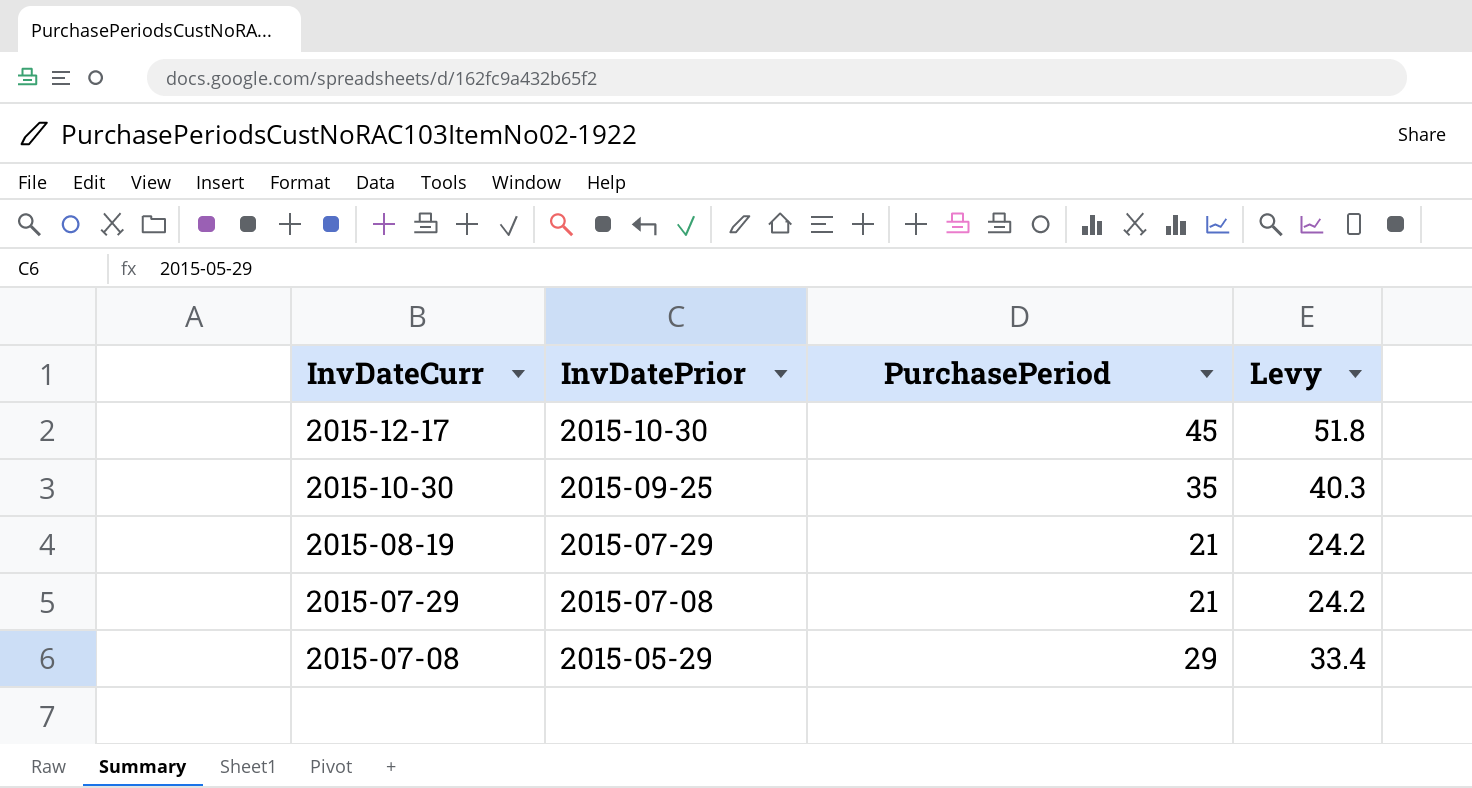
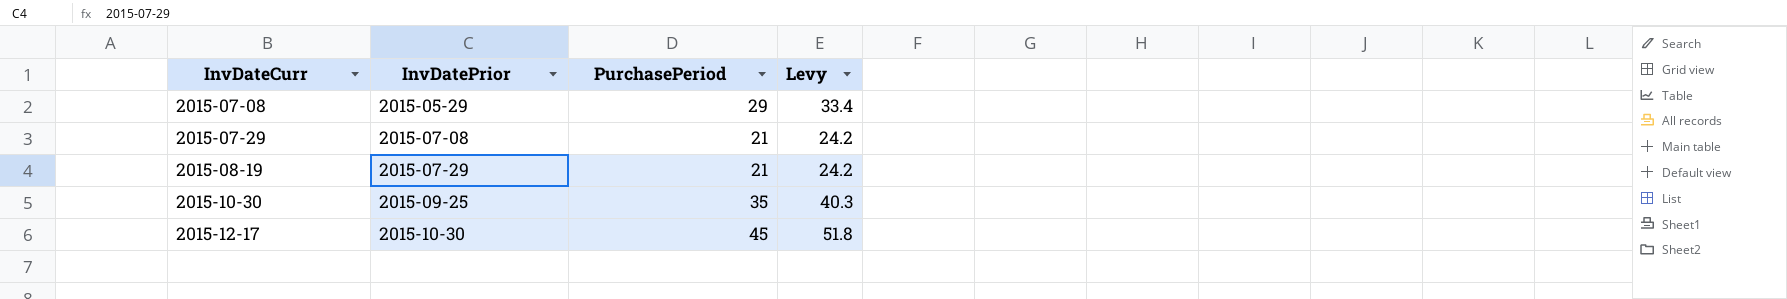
row order: InvDateCurr descending -> InvDateCurr ascending

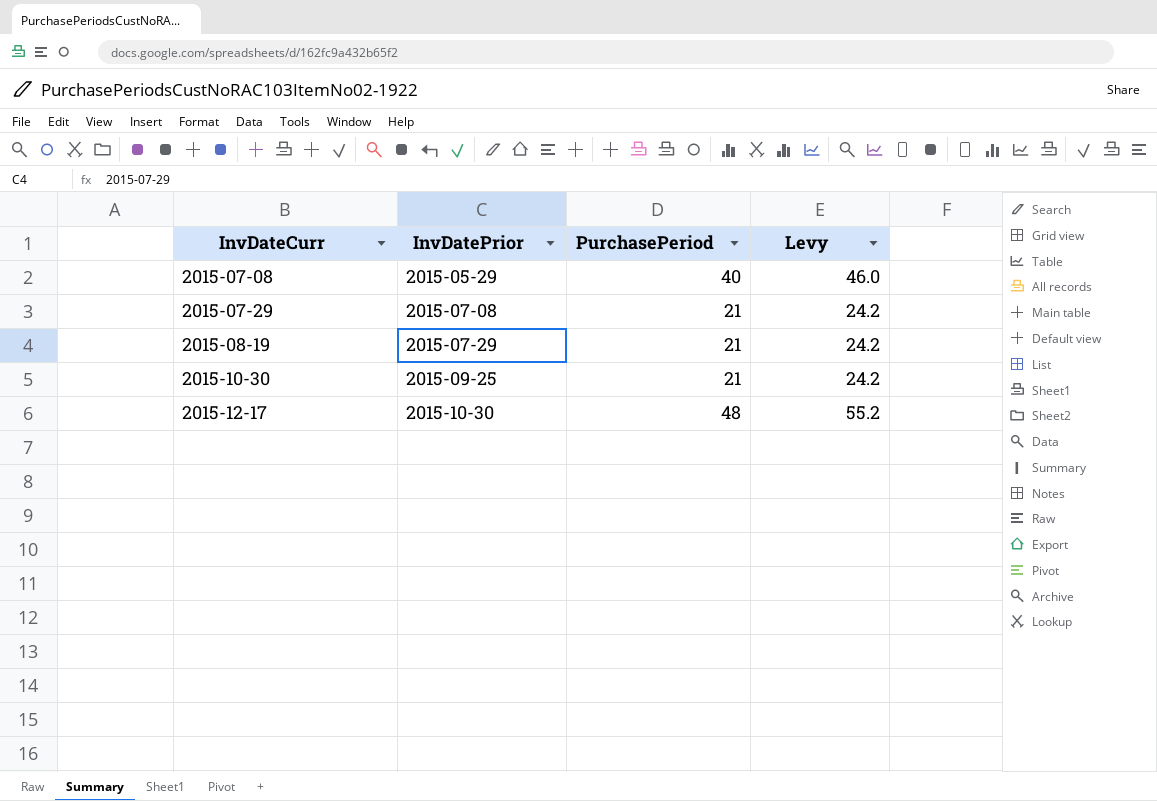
2015-07-08 | PurchasePeriod: 29 -> 40
2015-07-08 | Levy: 33.4 -> 46.0
2015-10-30 | PurchasePeriod: 35 -> 21
2015-10-30 | Levy: 40.3 -> 24.2
2015-12-17 | PurchasePeriod: 45 -> 48
2015-12-17 | Levy: 51.8 -> 55.2

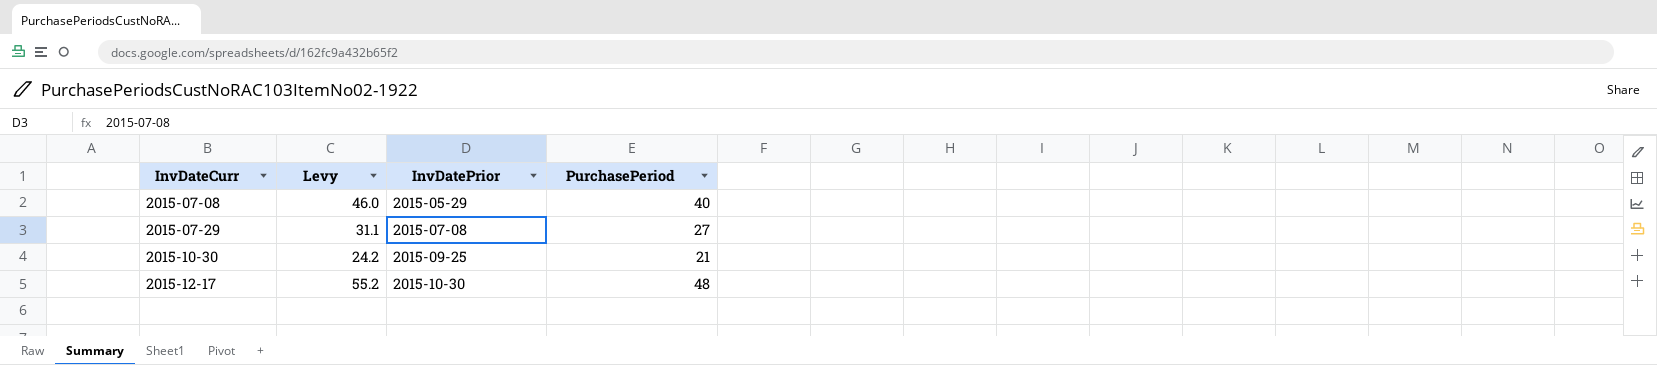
column Levy | position: 4 -> 2
row 2015-08-19: 2015-07-29 | 21 | 24.2 -> none
2015-07-29 | Levy: 24.2 -> 31.1
2015-07-29 | PurchasePeriod: 21 -> 27

